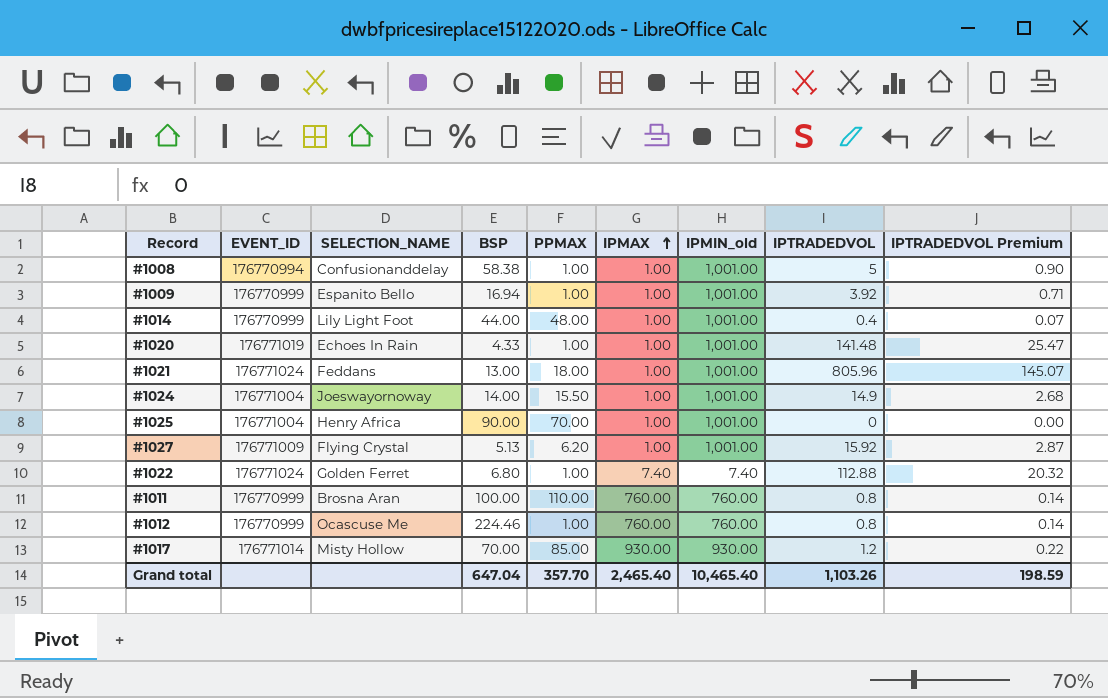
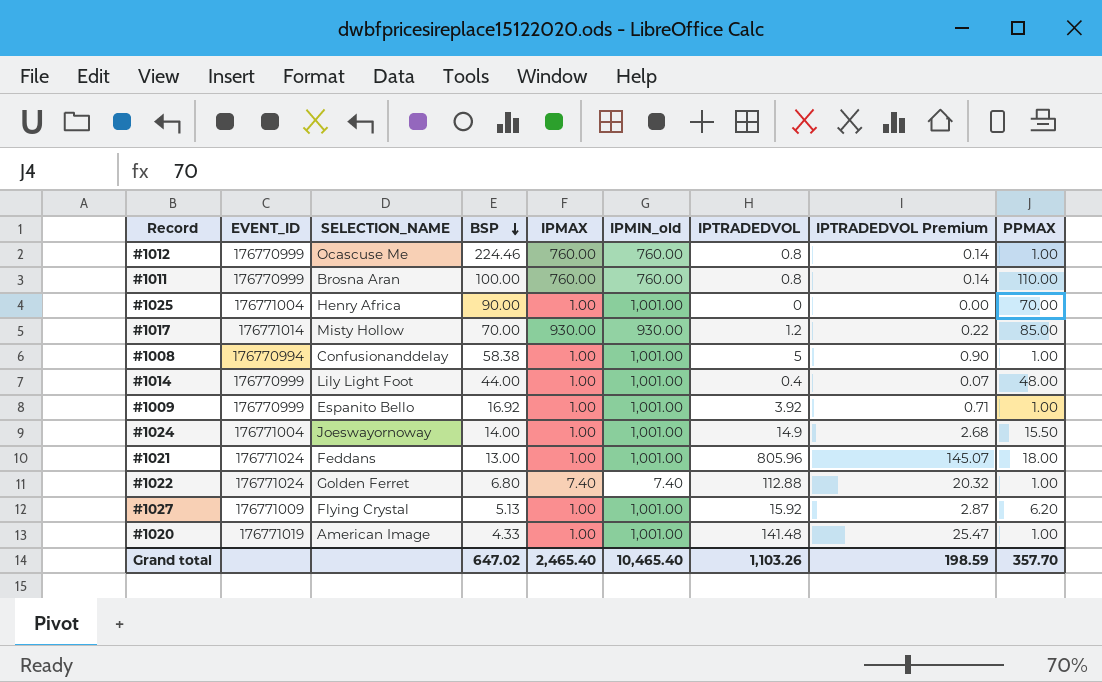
row order: IPMAX ascending -> BSP descending
column PPMAX | position: 5 -> 9
#1009 | BSP: 16.94 -> 16.92
#1020 | SELECTION_NAME: Echoes In Rain -> American Image
Grand total | BSP: 647.04 -> 647.02

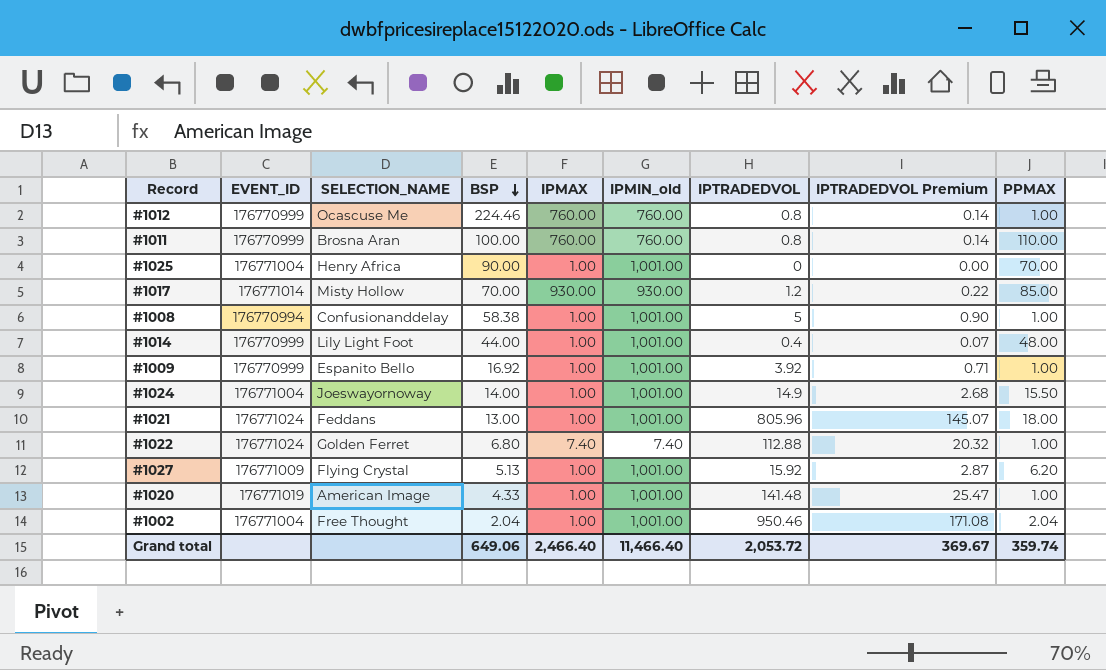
row #1002: none -> 176771004 | Free Thought | 2.04 | 1.00 | 1,001.00 | 950.46 | 171.08 | 2.04
Grand total | BSP: 647.02 -> 649.06
Grand total | IPMAX: 2,465.40 -> 2,466.40
Grand total | IPMIN_old: 10,465.40 -> 11,466.40
Grand total | IPTRADEDVOL: 1,103.26 -> 2,053.72
Grand total | IPTRADEDVOL Premium: 198.59 -> 369.67
Grand total | PPMAX: 357.70 -> 359.74

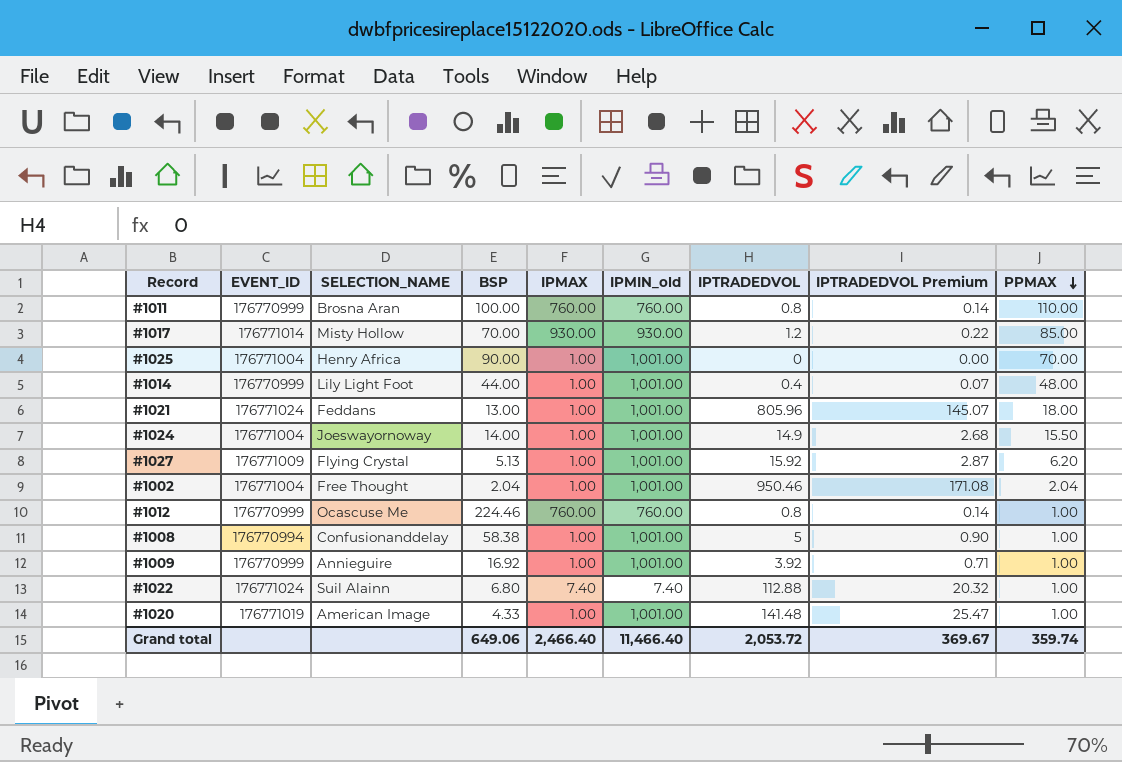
row order: BSP descending -> PPMAX descending
#1009 | SELECTION_NAME: Espanito Bello -> Annieguire
#1022 | SELECTION_NAME: Golden Ferret -> Suil Alainn

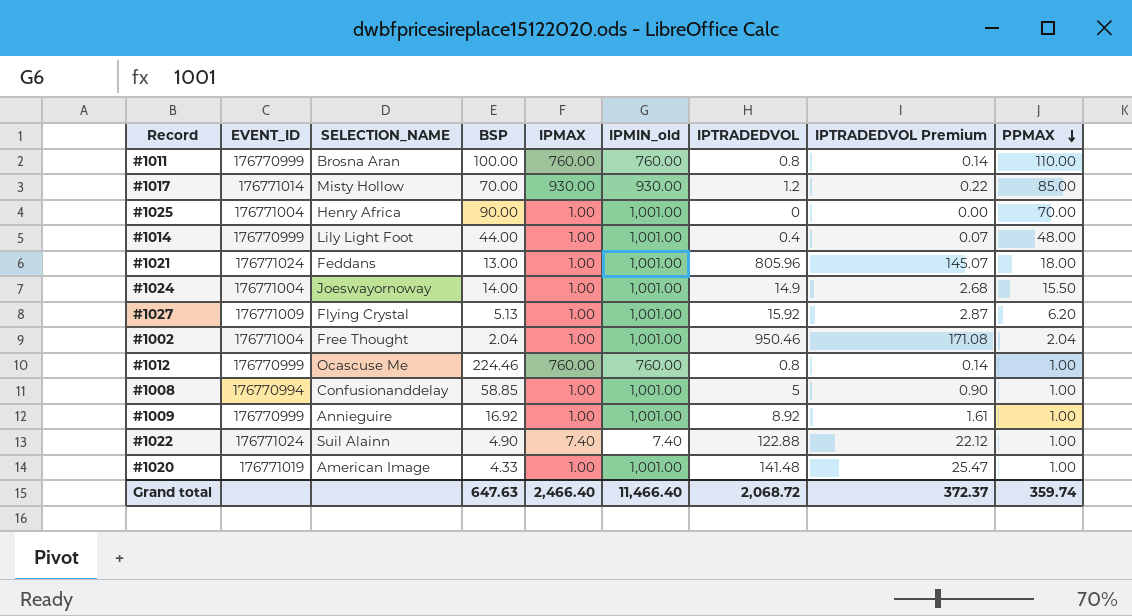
#1008 | BSP: 58.38 -> 58.85
#1009 | IPTRADEDVOL: 3.92 -> 8.92
#1009 | IPTRADEDVOL Premium: 0.71 -> 1.61
#1022 | BSP: 6.80 -> 4.90
#1022 | IPTRADEDVOL: 112.88 -> 122.88
#1022 | IPTRADEDVOL Premium: 20.32 -> 22.12
Grand total | BSP: 649.06 -> 647.63
Grand total | IPTRADEDVOL: 2,053.72 -> 2,068.72
Grand total | IPTRADEDVOL Premium: 369.67 -> 372.37

